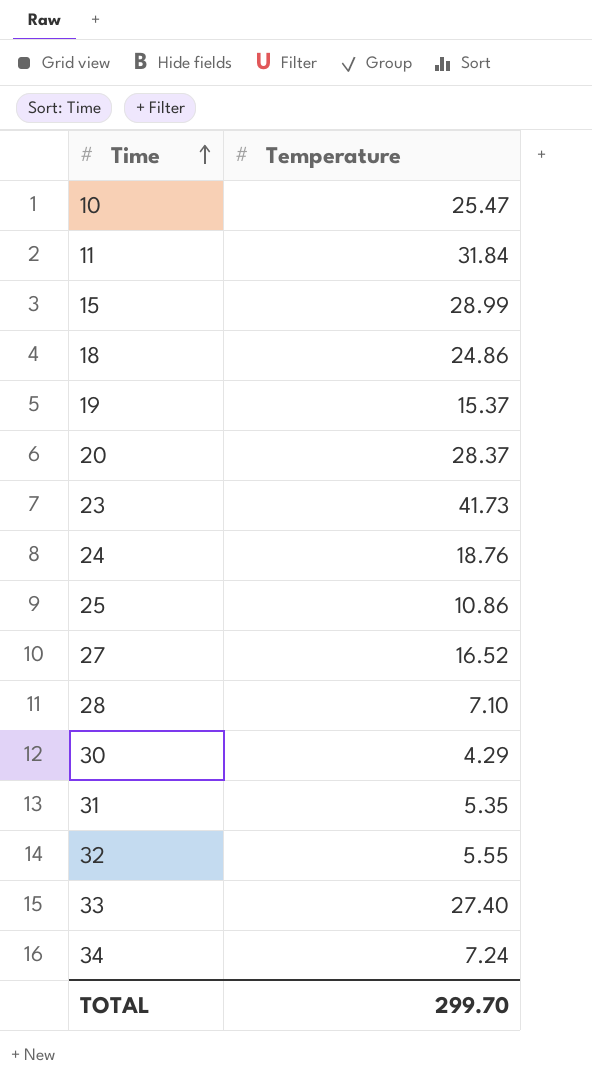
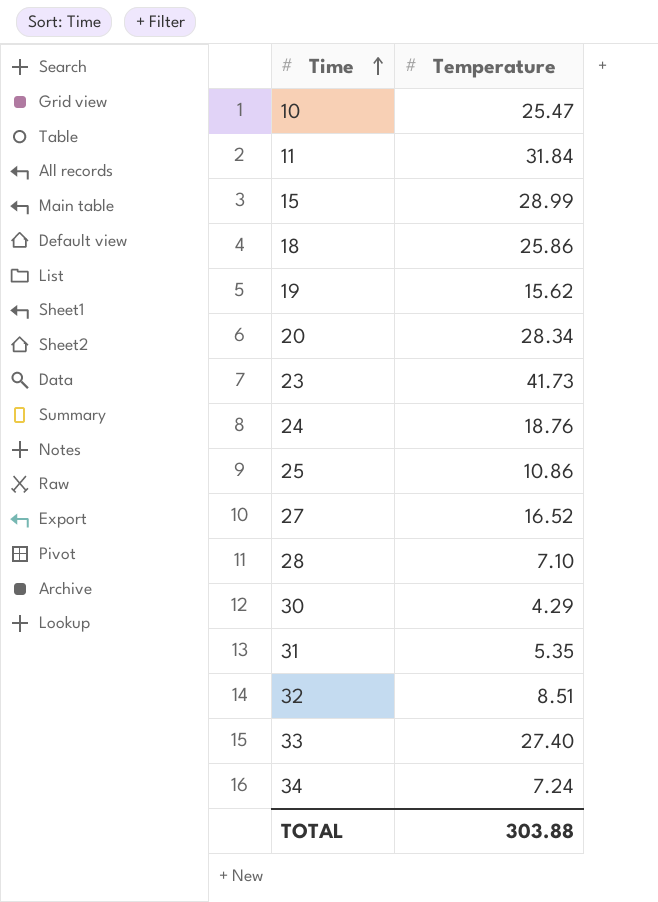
18 | Temperature: 24.86 -> 25.86
19 | Temperature: 15.37 -> 15.62
20 | Temperature: 28.37 -> 28.34
32 | Temperature: 5.55 -> 8.51
TOTAL | Temperature: 299.70 -> 303.88

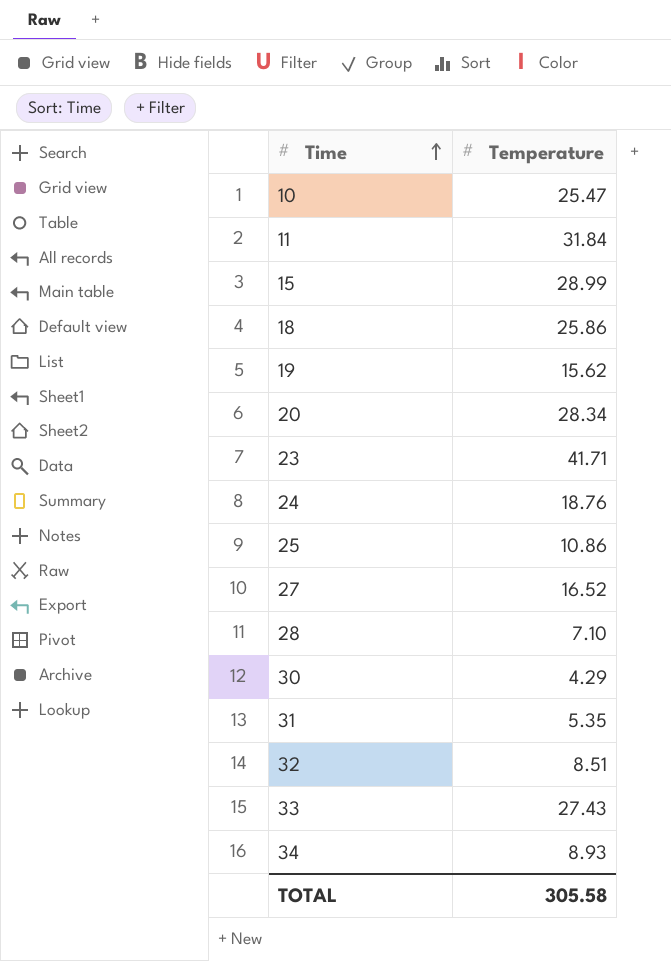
23 | Temperature: 41.73 -> 41.71
33 | Temperature: 27.40 -> 27.43
34 | Temperature: 7.24 -> 8.93
TOTAL | Temperature: 303.88 -> 305.58

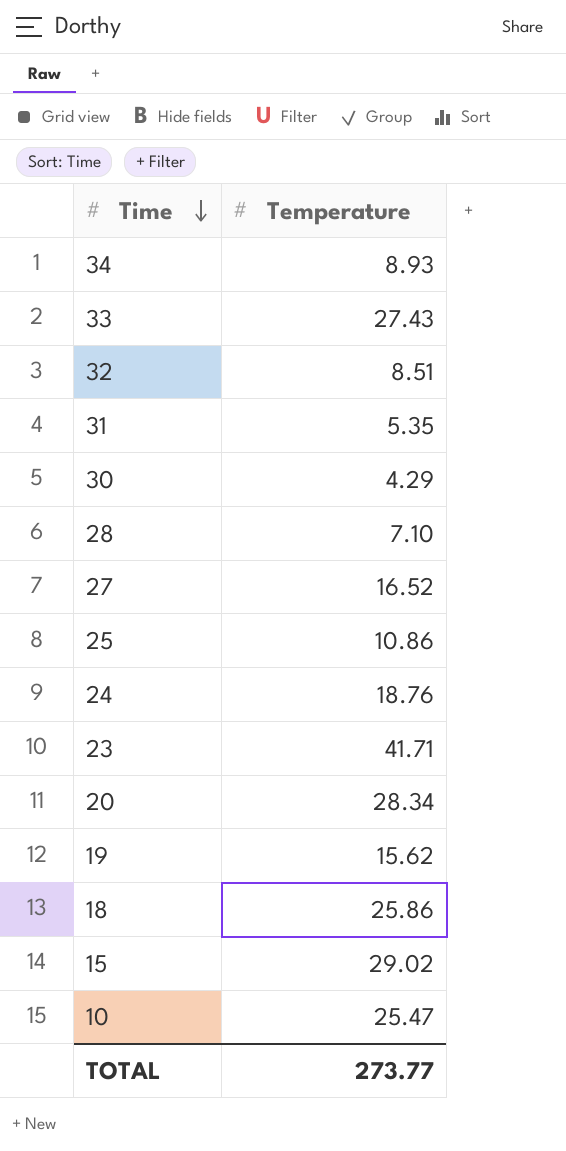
row order: Time ascending -> Time descending
row 11: 31.84 -> none
15 | Temperature: 28.99 -> 29.02
TOTAL | Temperature: 305.58 -> 273.77

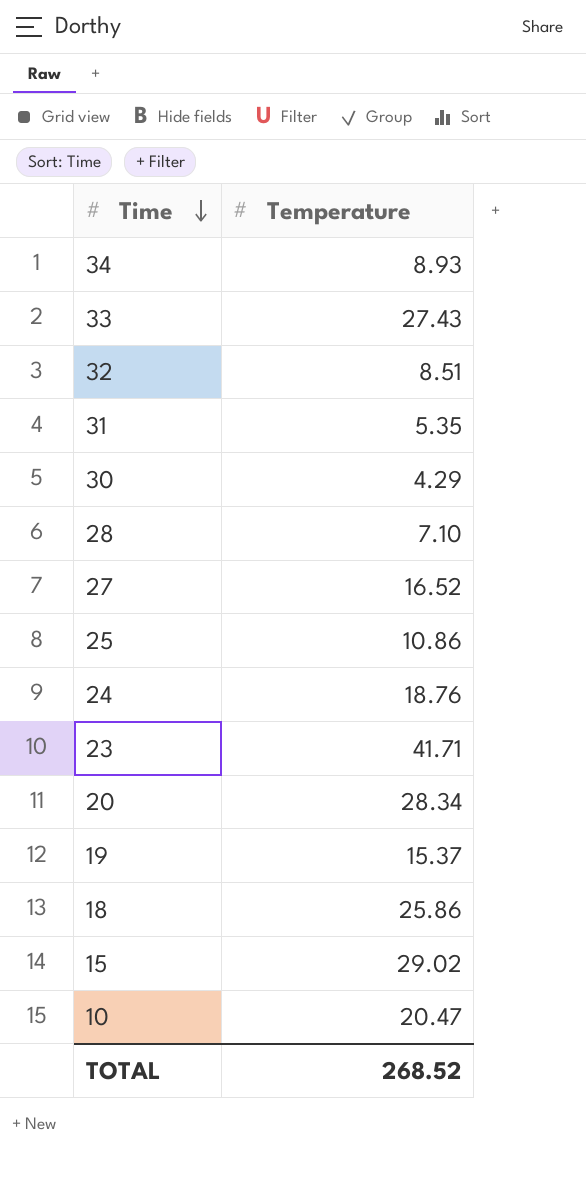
19 | Temperature: 15.62 -> 15.37
10 | Temperature: 25.47 -> 20.47
TOTAL | Temperature: 273.77 -> 268.52

